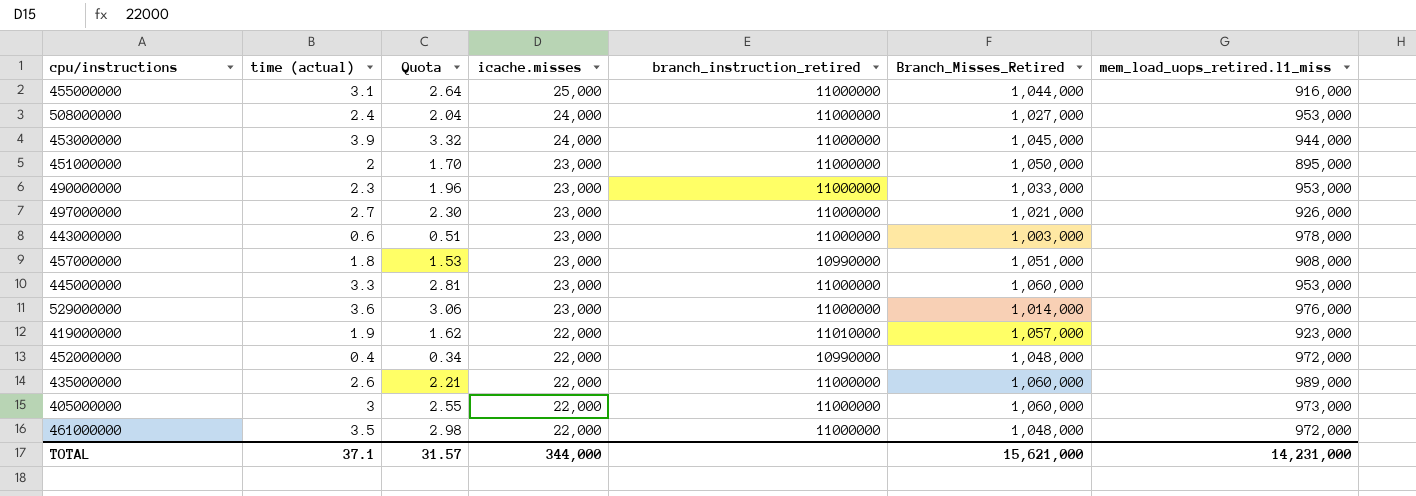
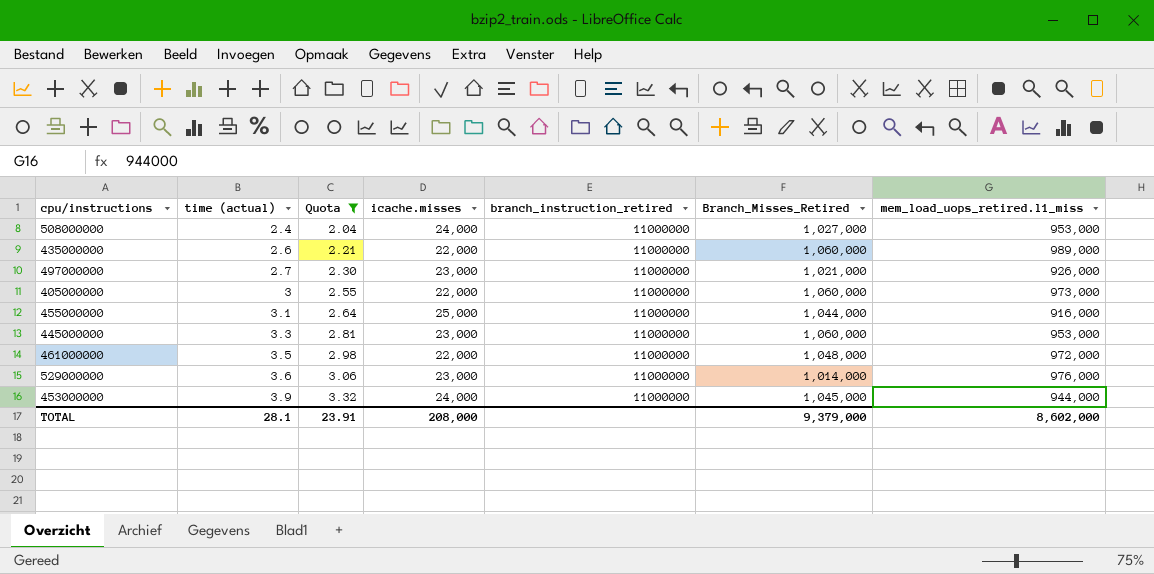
filter: none -> Quota >= 2.04
row order: icache.misses descending -> time (actual) ascending
TOTAL | time (actual): 37.1 -> 28.1
TOTAL | Quota: 31.57 -> 23.91
TOTAL | icache.misses: 344,000 -> 208,000
TOTAL | Branch_Misses_Retired: 15,621,000 -> 9,379,000
TOTAL | mem_load_uops_retired.l1_miss: 14,231,000 -> 8,602,000

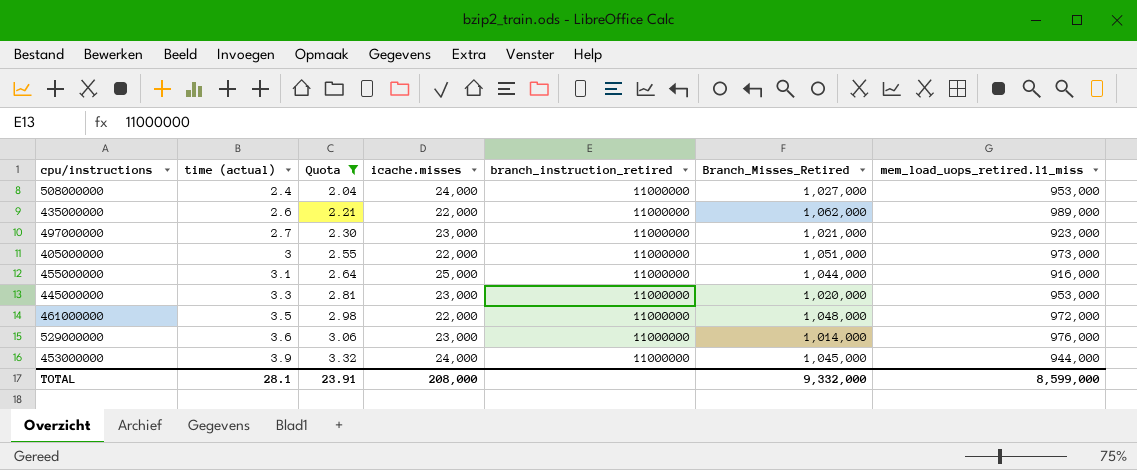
435000000 | Branch_Misses_Retired: 1,060,000 -> 1,062,000
497000000 | mem_load_uops_retired.l1_miss: 926,000 -> 923,000
405000000 | Branch_Misses_Retired: 1,060,000 -> 1,051,000
445000000 | Branch_Misses_Retired: 1,060,000 -> 1,020,000
TOTAL | Branch_Misses_Retired: 9,379,000 -> 9,332,000
TOTAL | mem_load_uops_retired.l1_miss: 8,602,000 -> 8,599,000

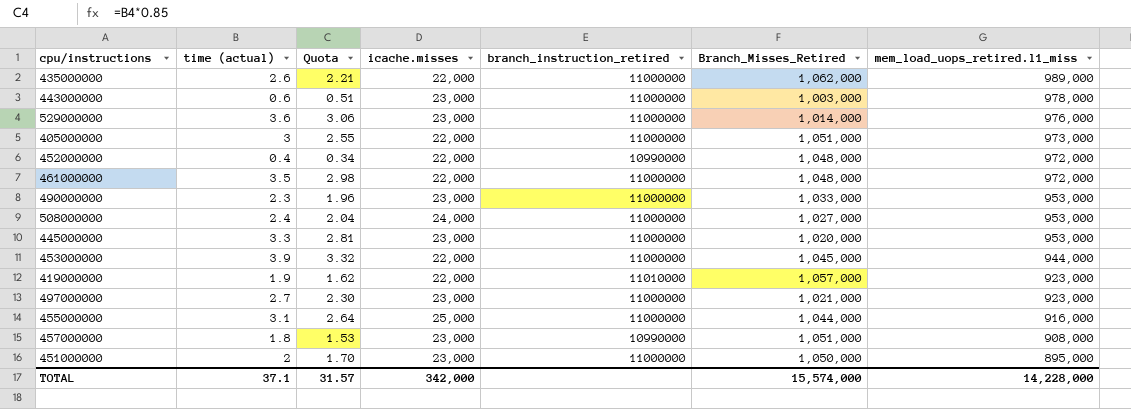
filter: Quota >= 2.04 -> none
row order: time (actual) ascending -> mem_load_uops_retired.l1_miss descending
453000000 | icache.misses: 24,000 -> 22,000
TOTAL | time (actual): 28.1 -> 37.1
TOTAL | Quota: 23.91 -> 31.57
TOTAL | icache.misses: 208,000 -> 342,000
TOTAL | Branch_Misses_Retired: 9,332,000 -> 15,574,000
TOTAL | mem_load_uops_retired.l1_miss: 8,599,000 -> 14,228,000

